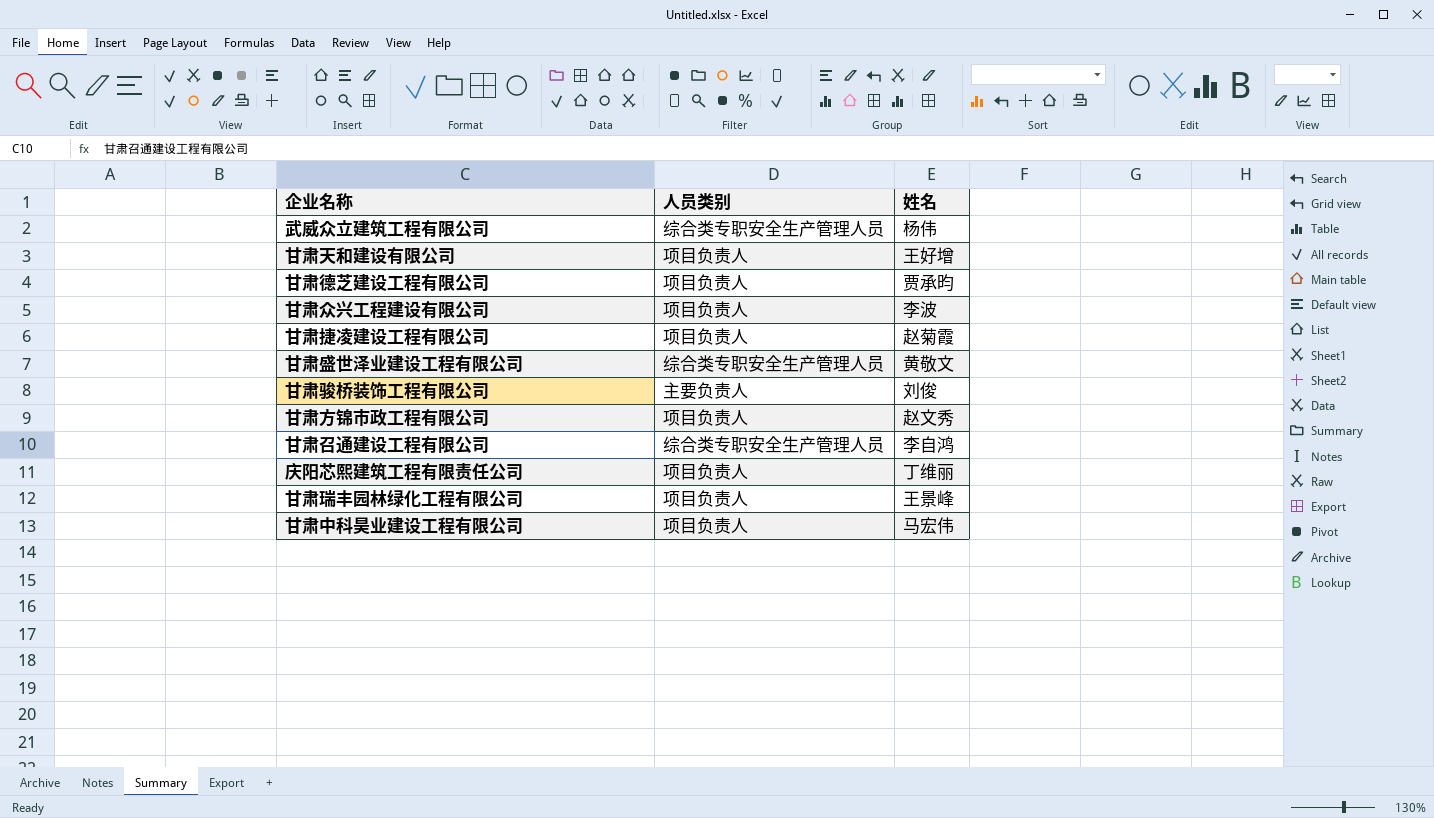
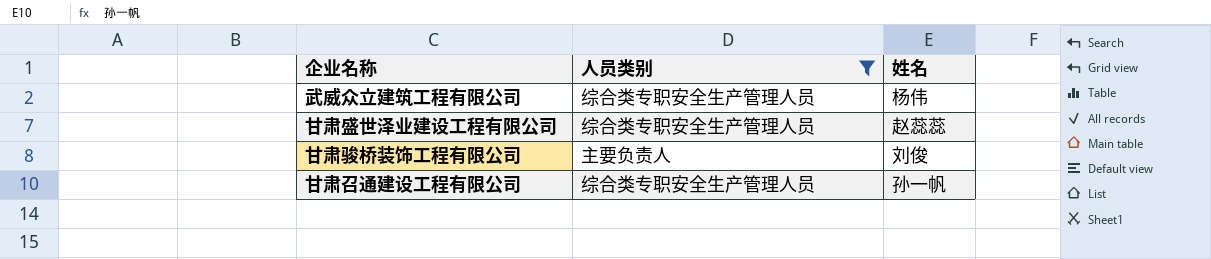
filter: none -> 人员类别 != 项目负责人
甘肃盛世泽业建设工程有限公司 | 姓名: 黄敬文 -> 赵蕊蕊
甘肃召通建设工程有限公司 | 姓名: 李自鸿 -> 孙一帆

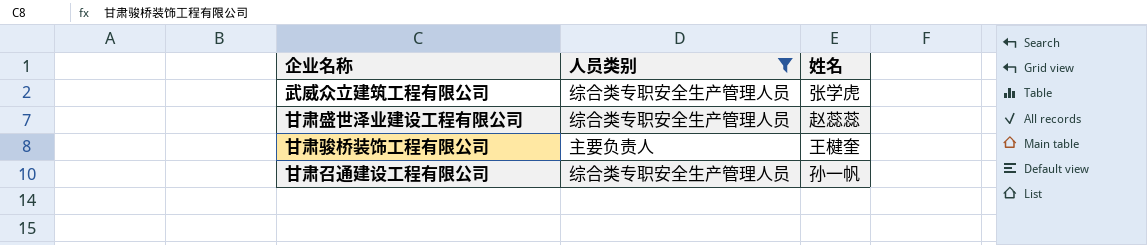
武威众立建筑工程有限公司 | 姓名: 杨伟 -> 张学虎
甘肃骏桥装饰工程有限公司 | 姓名: 刘俊 -> 王楗奎

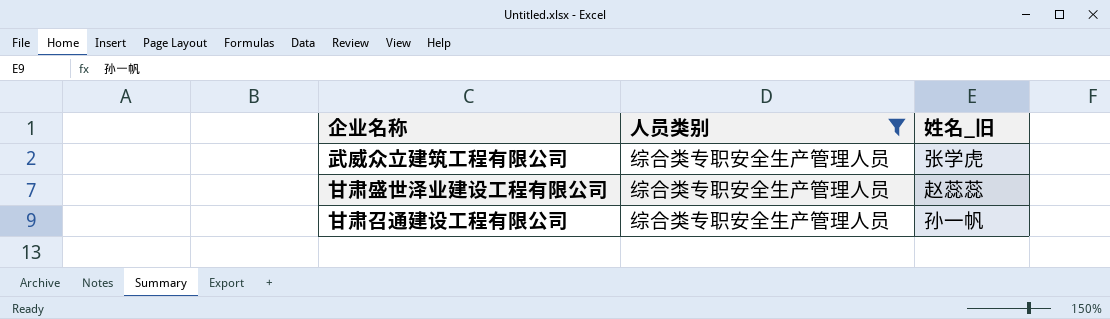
column name: 姓名 -> 姓名_旧
row 甘肃骏桥装饰工程有限公司: 主要负责人 | 王楗奎 -> none

